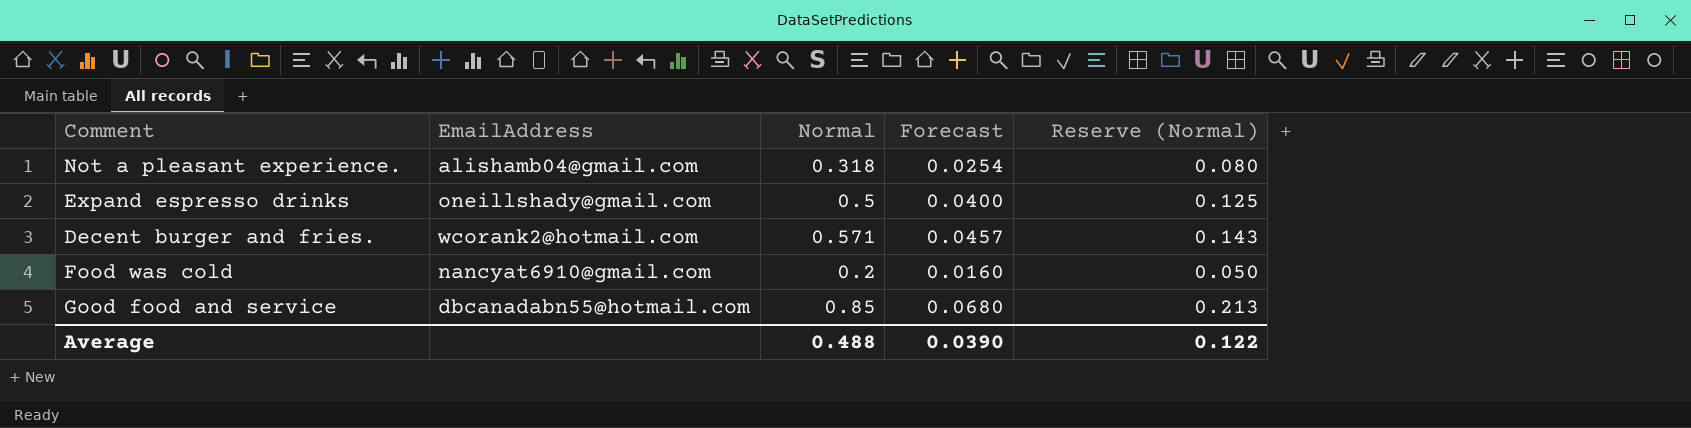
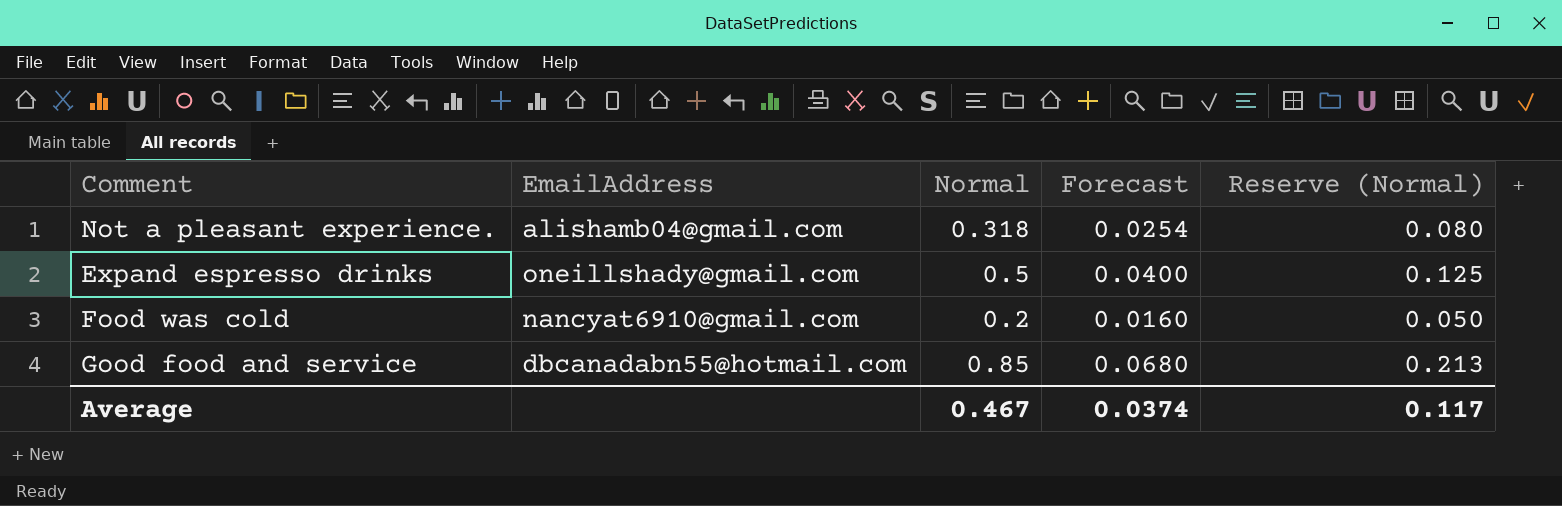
row Decent burger and fries.: wcorank2@hotmail.com | 0.571 | 0.0457 | 0.143 -> none
Average | Normal: 0.488 -> 0.467
Average | Forecast: 0.0390 -> 0.0374
Average | Reserve (Normal): 0.122 -> 0.117

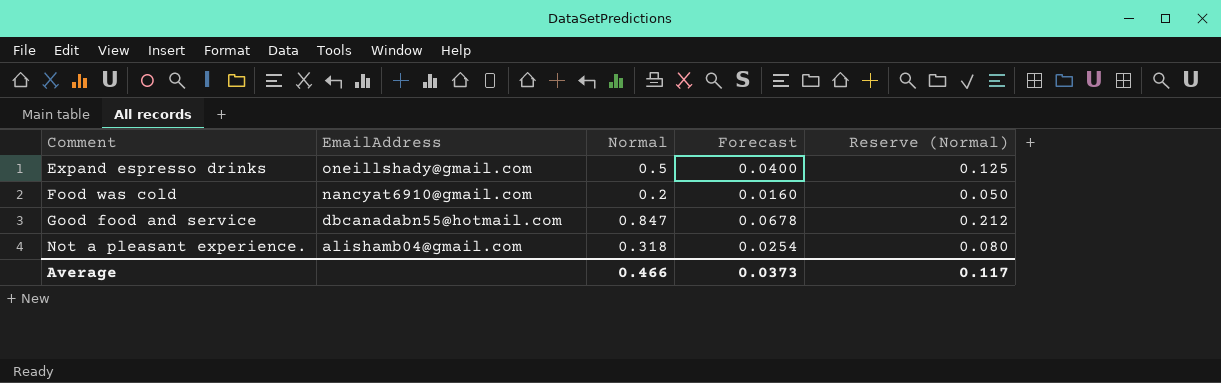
row order: none -> Comment ascending
Good food and service | Normal: 0.85 -> 0.847
Good food and service | Forecast: 0.0680 -> 0.0678
Good food and service | Reserve (Normal): 0.213 -> 0.212
Average | Normal: 0.467 -> 0.466
Average | Forecast: 0.0374 -> 0.0373

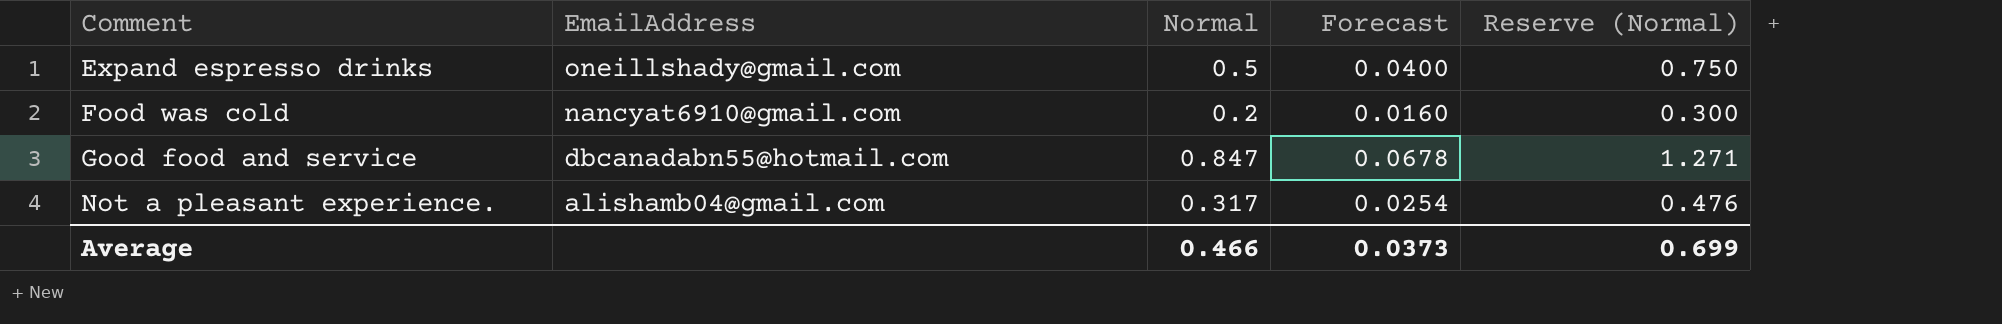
column Reserve (Normal) | formula: [Normal] * 0.25 -> [Normal] * 1.5
Not a pleasant experience. | Normal: 0.318 -> 0.317
Average | Reserve (Normal): 0.117 -> 0.699

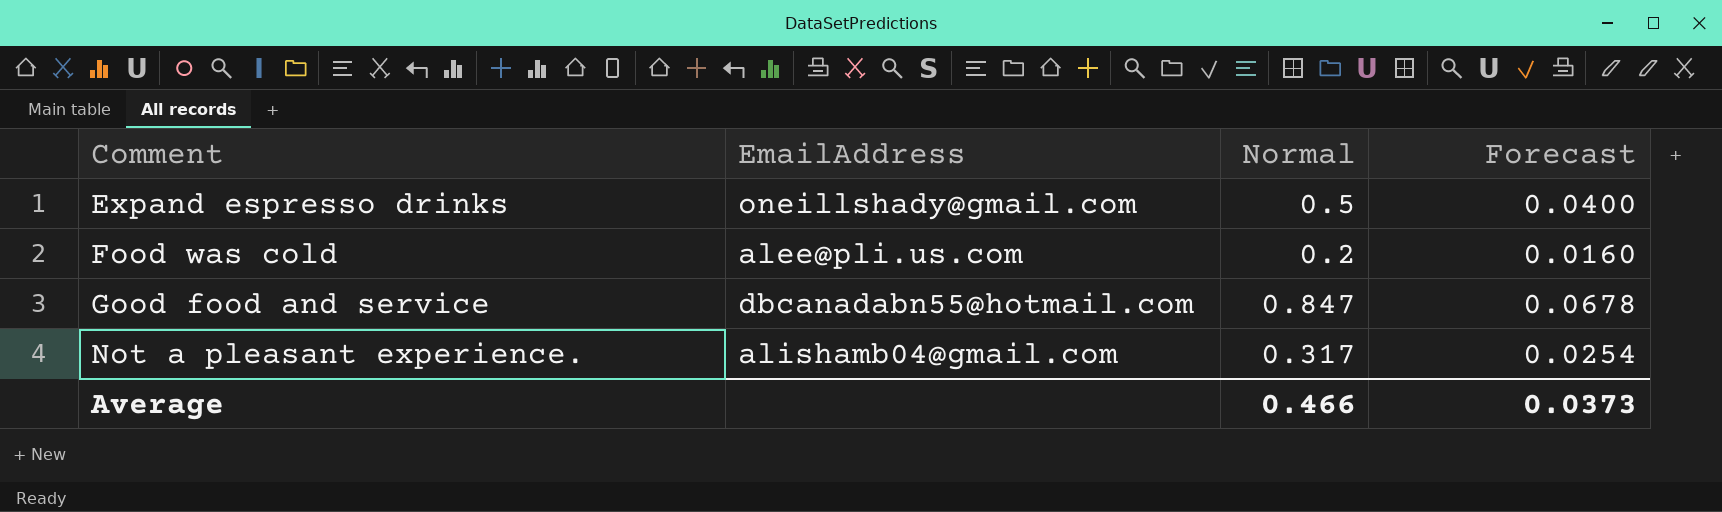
column Reserve (Normal) | formula: [Normal] * 1.5 -> none
Food was cold | EmailAddress: nancyat6910@gmail.com -> alee@pli.us.com

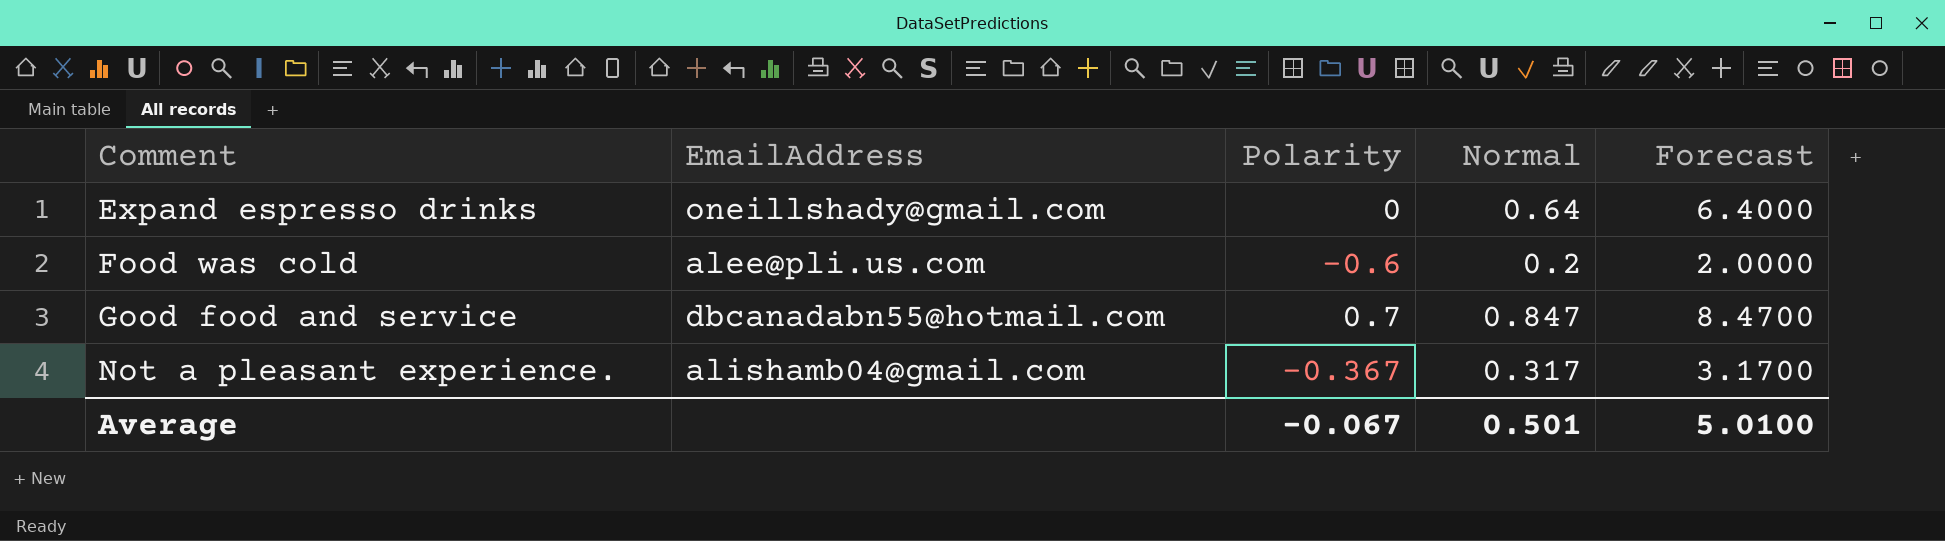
column Polarity | position: none -> 3
column Forecast | formula: [Normal] * 0.08 -> [Normal] * 10
Expand espresso drinks | Normal: 0.5 -> 0.64
Average | Normal: 0.466 -> 0.501
Average | Forecast: 0.0373 -> 5.0100

